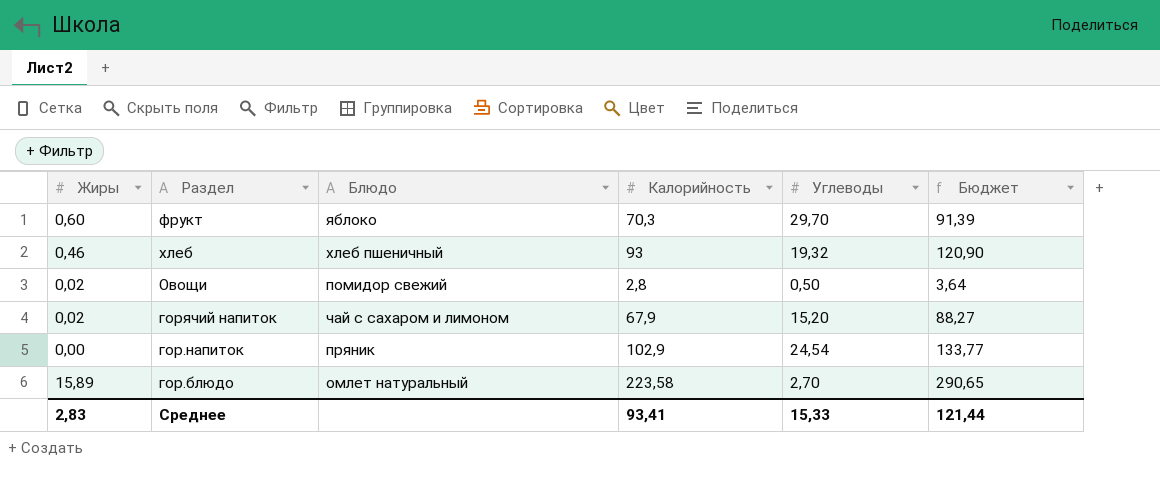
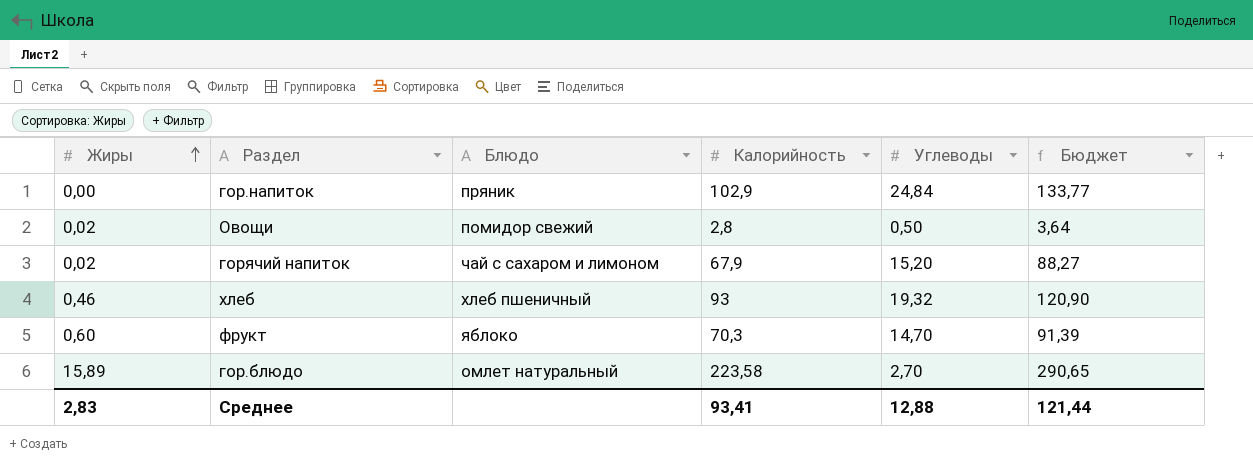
row order: none -> Жиры ascending
гор.напиток | Углеводы: 24,54 -> 24,84
фрукт | Углеводы: 29,70 -> 14,70
Среднее | Углеводы: 15,33 -> 12,88

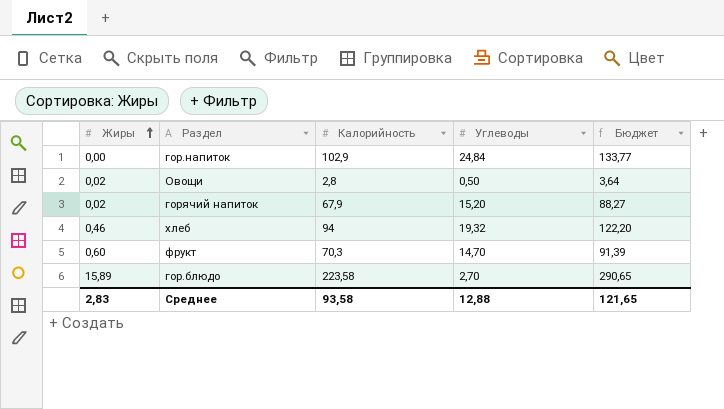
column Блюдо | position: 3 -> none
хлеб | Калорийность: 93 -> 94
хлеб | Бюджет: 120,90 -> 122,20
Среднее | Калорийность: 93,41 -> 93,58
Среднее | Бюджет: 121,44 -> 121,65

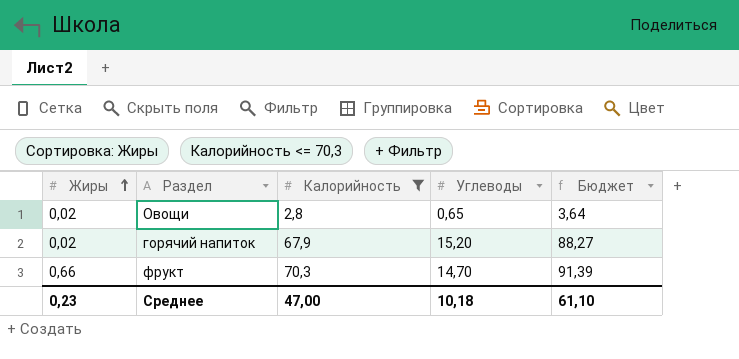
filter: none -> Калорийность <= 70,3
Овощи | Углеводы: 0,50 -> 0,65
фрукт | Жиры: 0,60 -> 0,66
Среднее | Жиры: 2,83 -> 0,23
Среднее | Калорийность: 93,58 -> 47,00
Среднее | Углеводы: 12,88 -> 10,18
Среднее | Бюджет: 121,65 -> 61,10

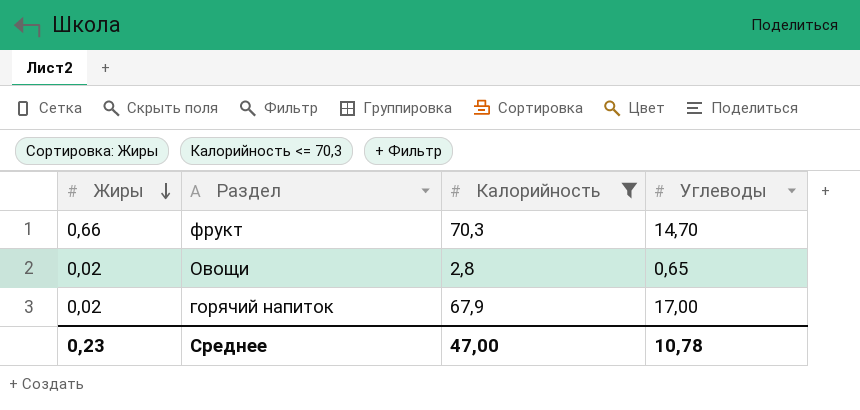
row order: Жиры ascending -> Жиры descending
column Бюджет | formula: [Калорийность] * 1,3 -> none
горячий напиток | Углеводы: 15,20 -> 17,00
Среднее | Углеводы: 10,18 -> 10,78

